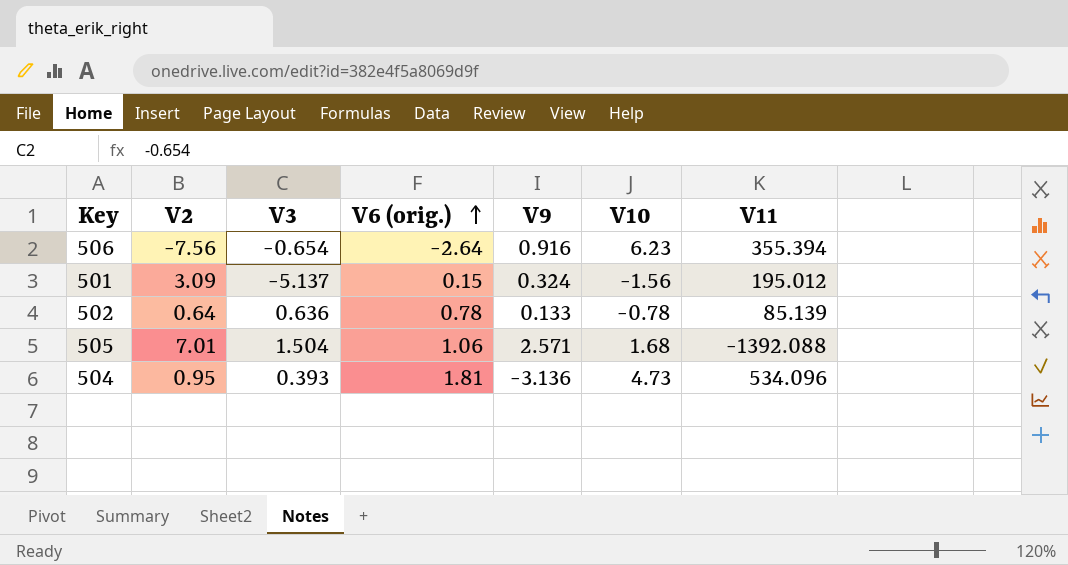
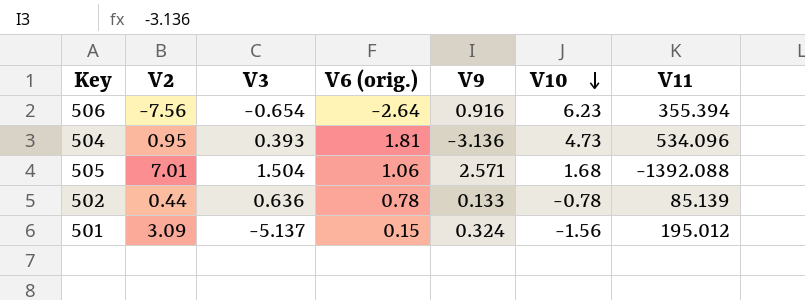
row order: V6 (orig.) ascending -> V10 descending
502 | V2: 0.64 -> 0.44

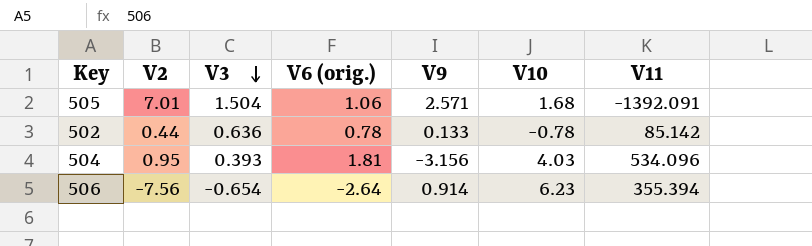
row order: V10 descending -> V3 descending
row 501: 3.09 | -5.137 | 0.15 | 0.324 | -1.56 | 195.012 -> none
505 | V11: -1392.088 -> -1392.091
502 | V11: 85.139 -> 85.142
504 | V9: -3.136 -> -3.156
504 | V10: 4.73 -> 4.03
506 | V9: 0.916 -> 0.914

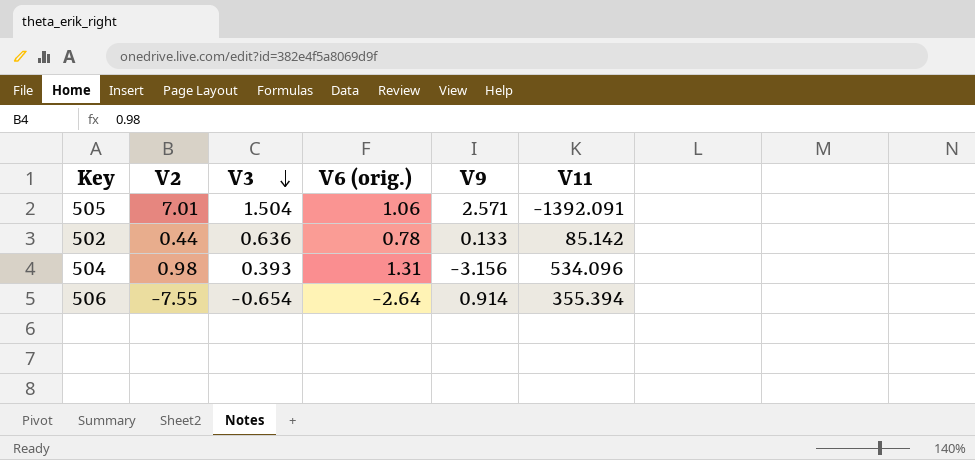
column V10 | position: 6 -> none
504 | V2: 0.95 -> 0.98
504 | V6 (orig.): 1.81 -> 1.31
506 | V2: -7.56 -> -7.55

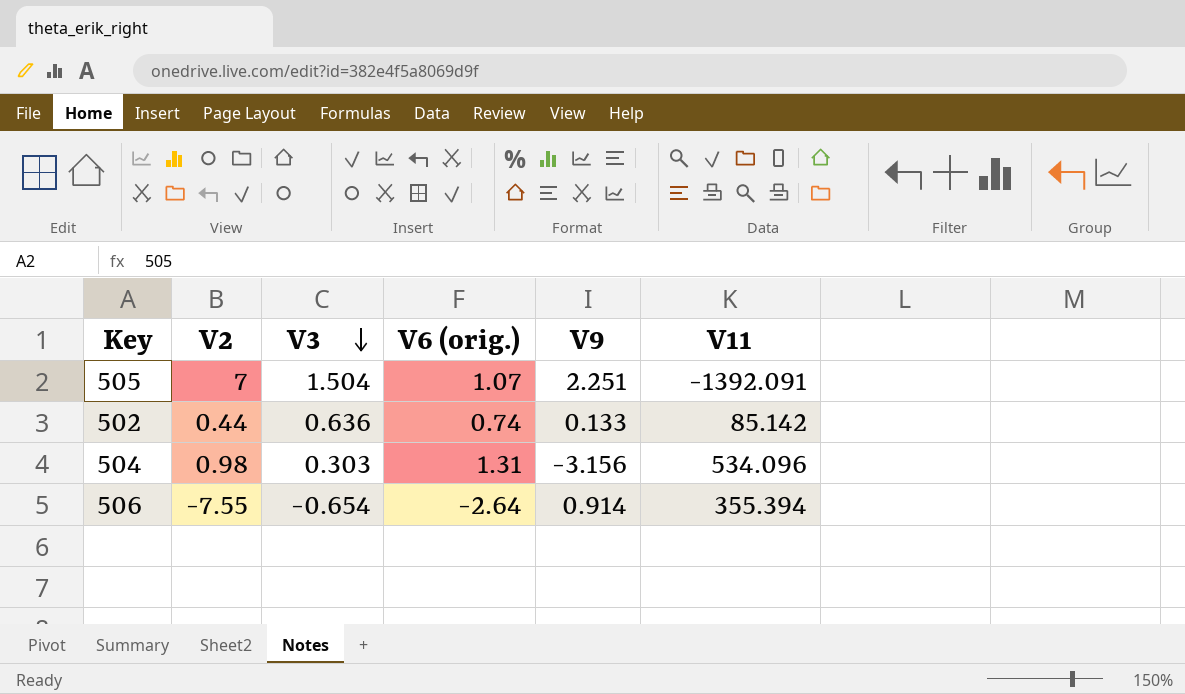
505 | V2: 7.01 -> 7
505 | V6 (orig.): 1.06 -> 1.07
505 | V9: 2.571 -> 2.251
502 | V6 (orig.): 0.78 -> 0.74
504 | V3: 0.393 -> 0.303

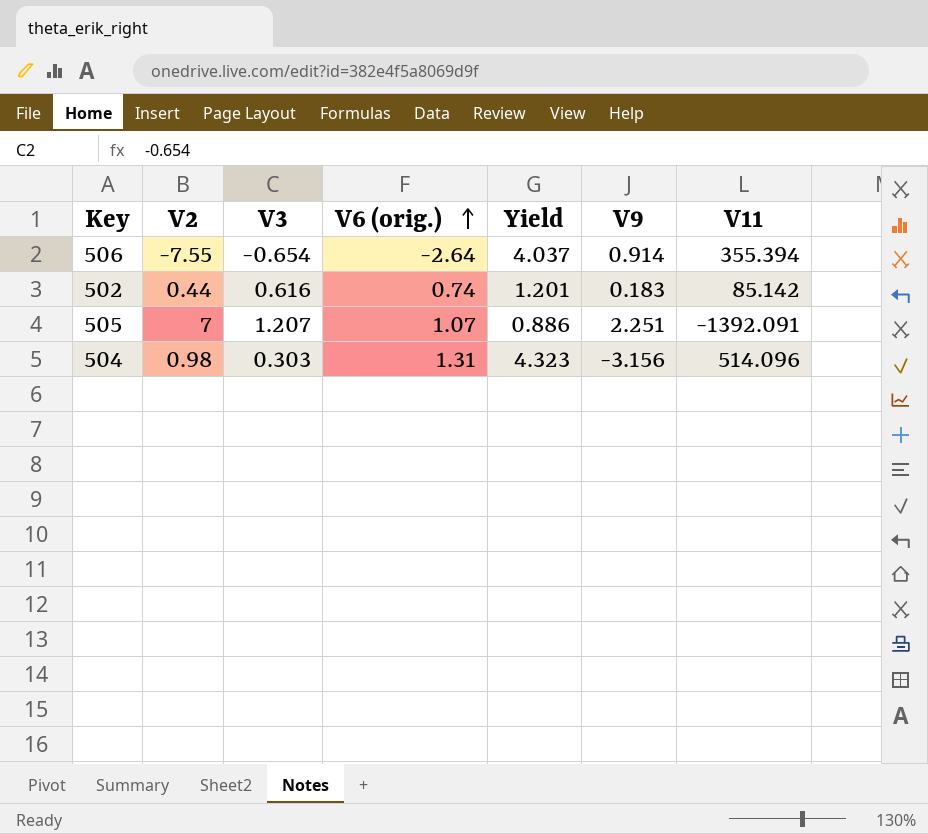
row order: V3 descending -> V6 (orig.) ascending
column Yield | formula: none -> [V6 (orig.)] / [V3]
502 | V3: 0.636 -> 0.616
502 | V9: 0.133 -> 0.183
505 | V3: 1.504 -> 1.207
504 | V11: 534.096 -> 514.096

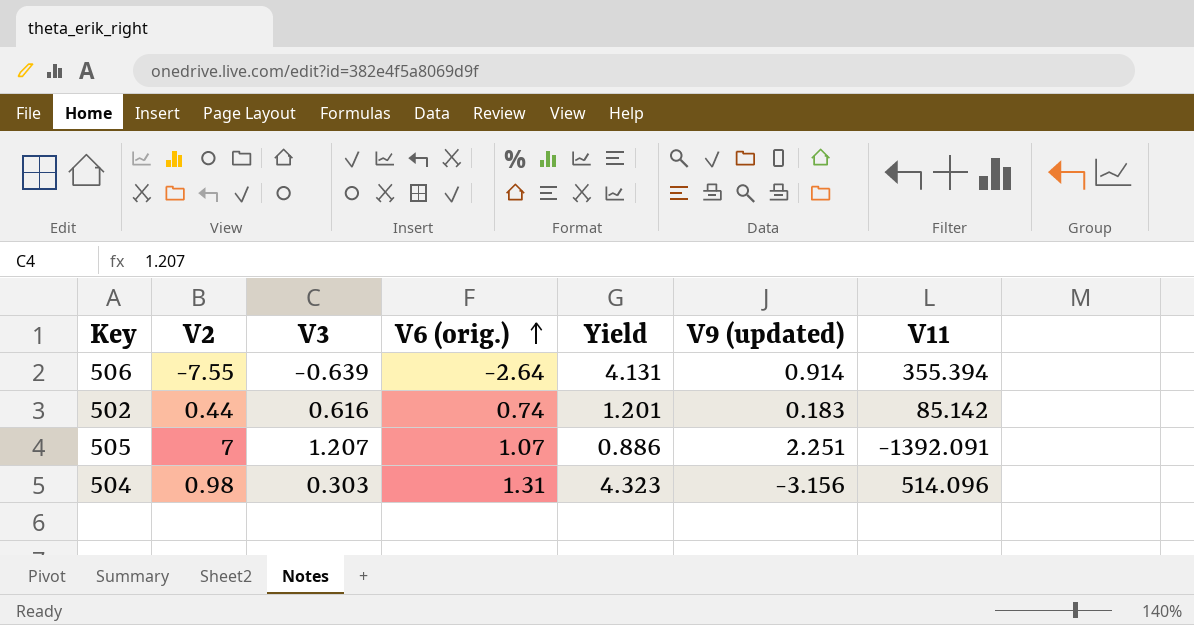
column name: V9 -> V9 (updated)
506 | V3: -0.654 -> -0.639
506 | Yield: 4.037 -> 4.131

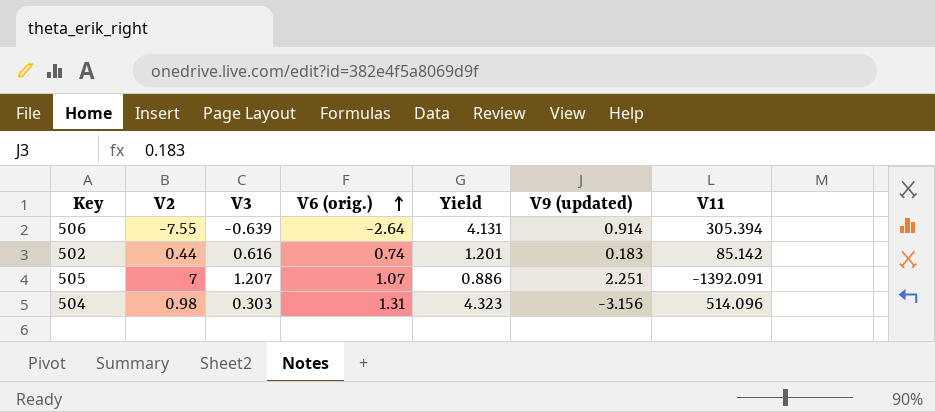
506 | V11: 355.394 -> 305.394

